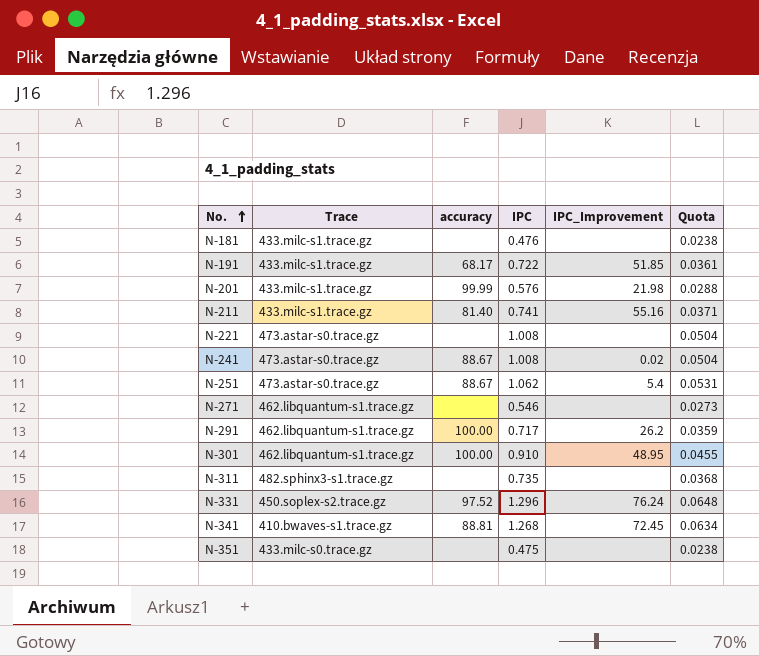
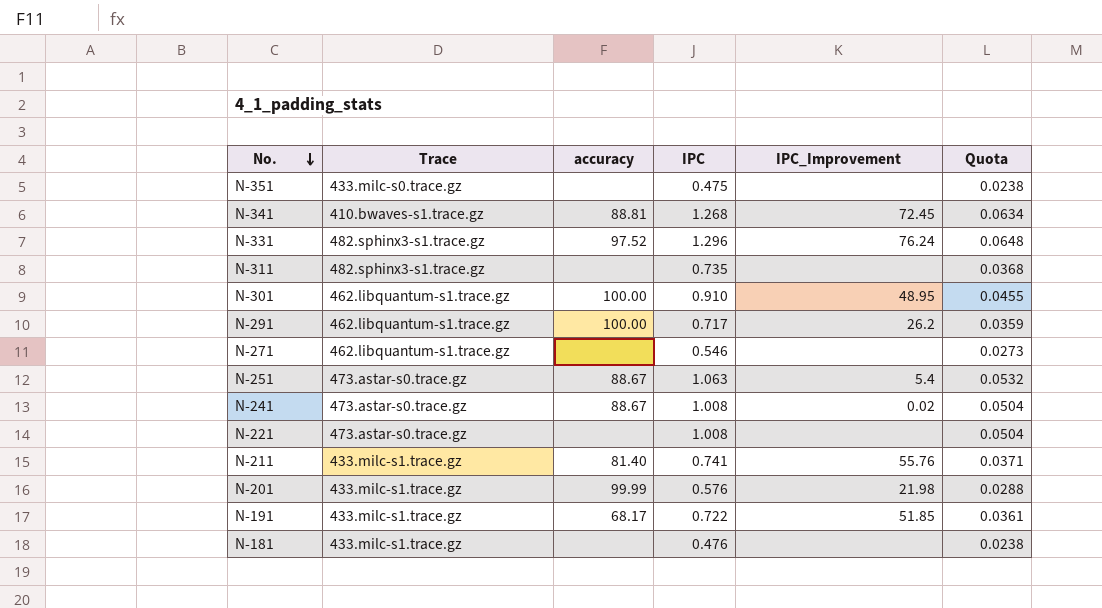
row order: No. ascending -> No. descending
N-331 | Trace: 450.soplex-s2.trace.gz -> 482.sphinx3-s1.trace.gz
N-251 | IPC: 1.062 -> 1.063
N-251 | Quota: 0.0531 -> 0.0532
N-211 | IPC_Improvement: 55.16 -> 55.76

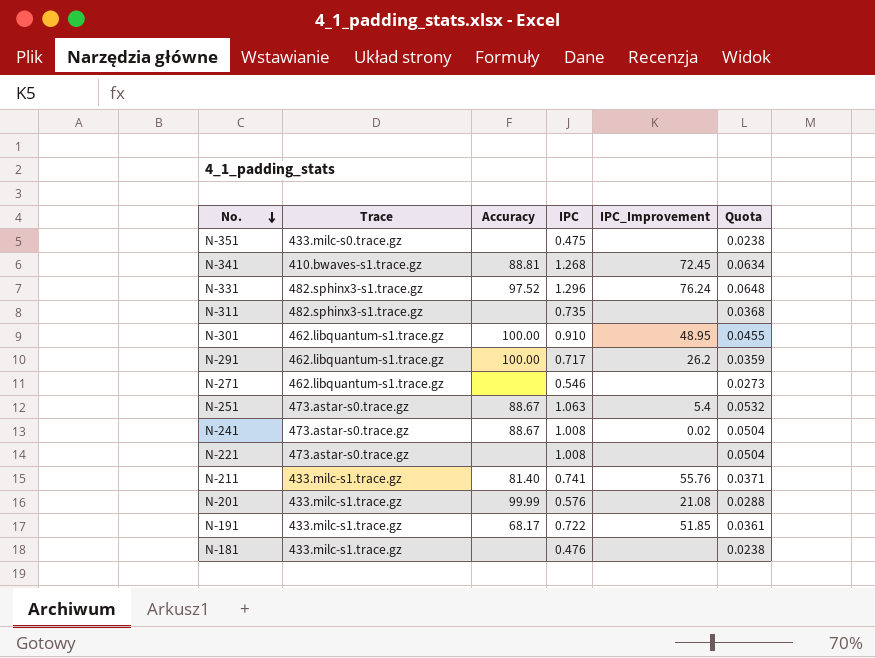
column name: accuracy -> Accuracy
N-201 | IPC_Improvement: 21.98 -> 21.08

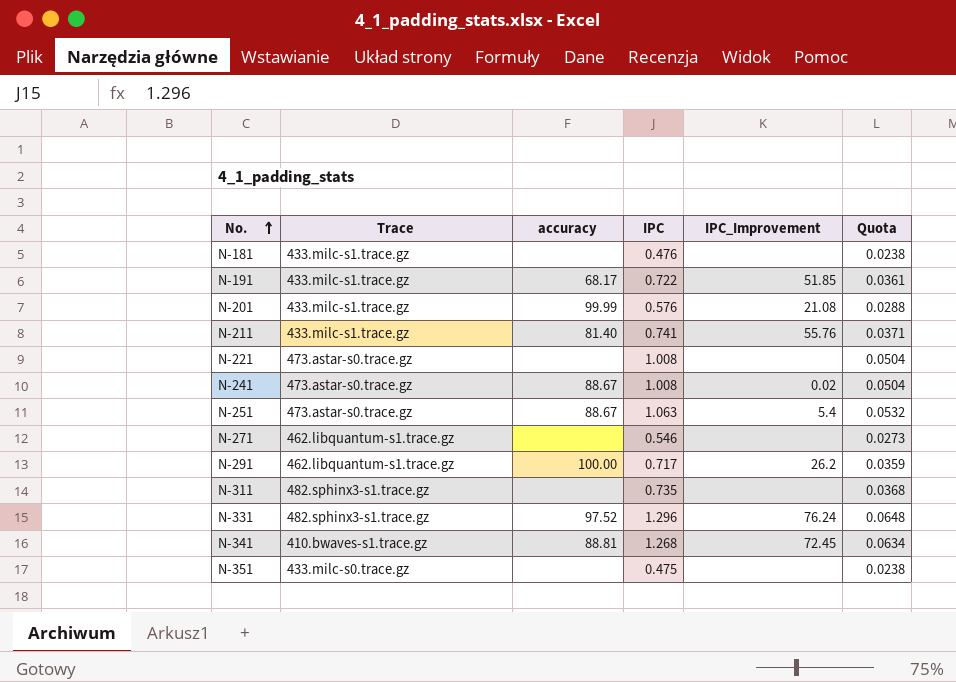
row order: No. descending -> No. ascending
column name: Accuracy -> accuracy
row N-301: 462.libquantum-s1.trace.gz | 100.00 | 0.910 | 48.95 | 0.0455 -> none

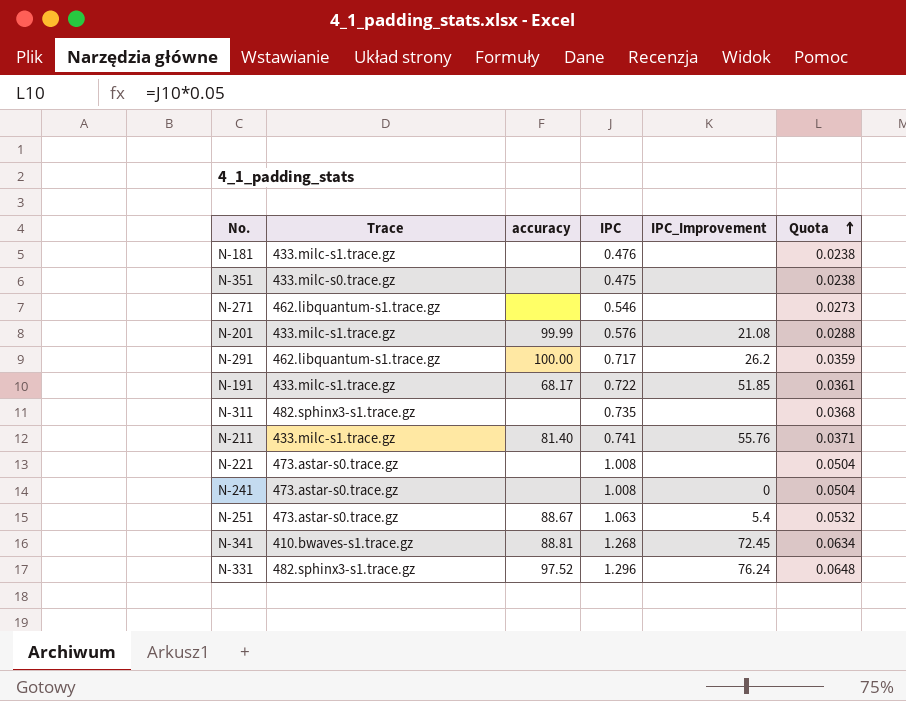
row order: No. ascending -> Quota ascending
N-241 | accuracy: 88.67 -> none
N-241 | IPC_Improvement: 0.02 -> 0

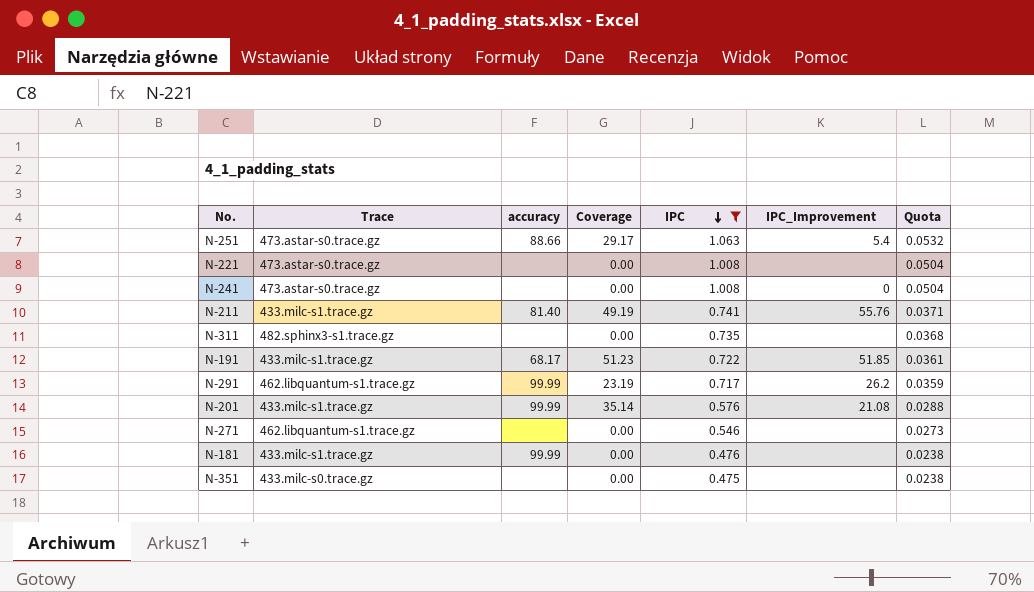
filter: none -> IPC <= 1.063
row order: Quota ascending -> IPC descending
column Coverage | position: none -> 4
N-251 | accuracy: 88.67 -> 88.66
N-291 | accuracy: 100.00 -> 99.99
N-181 | accuracy: none -> 99.99

